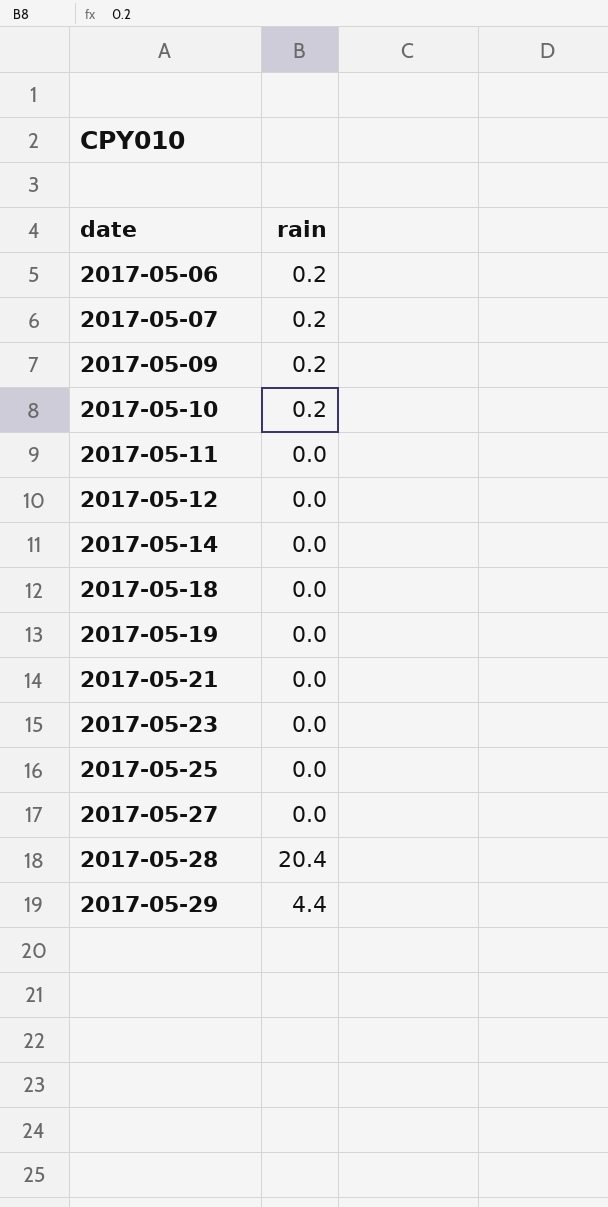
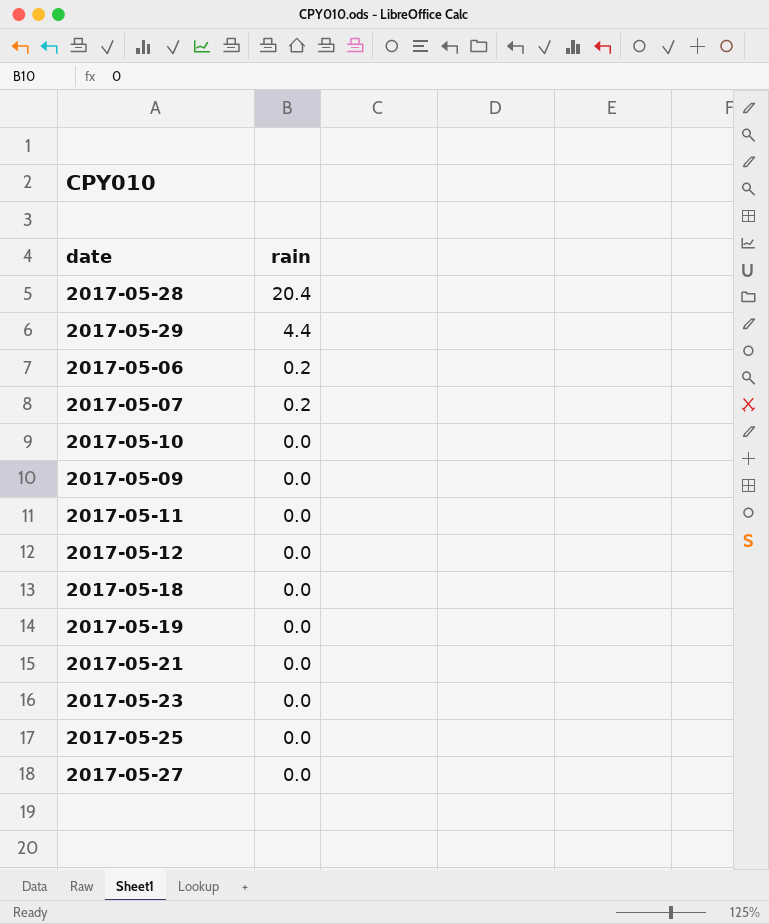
row order: date ascending -> rain descending
row 2017-05-14: 0.0 -> none
2017-05-10 | rain: 0.2 -> 0.0
2017-05-09 | rain: 0.2 -> 0.0

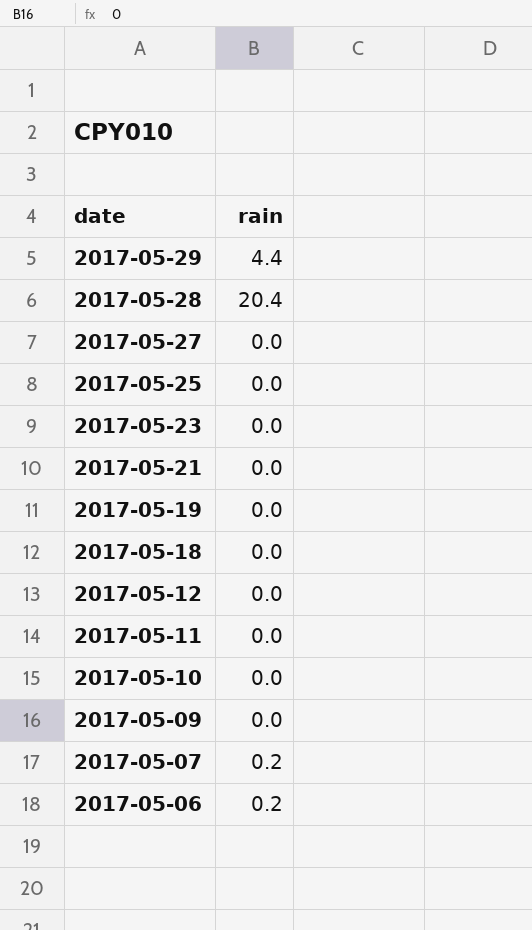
row order: rain descending -> date descending

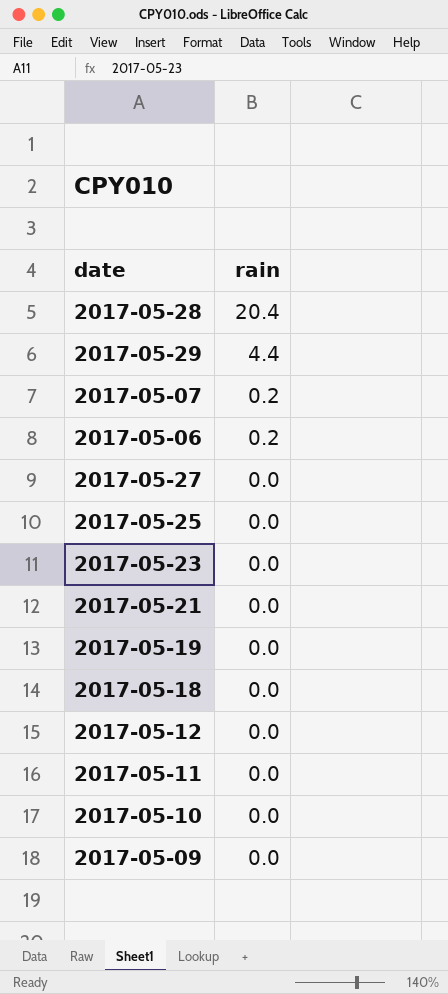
row order: date descending -> rain descending

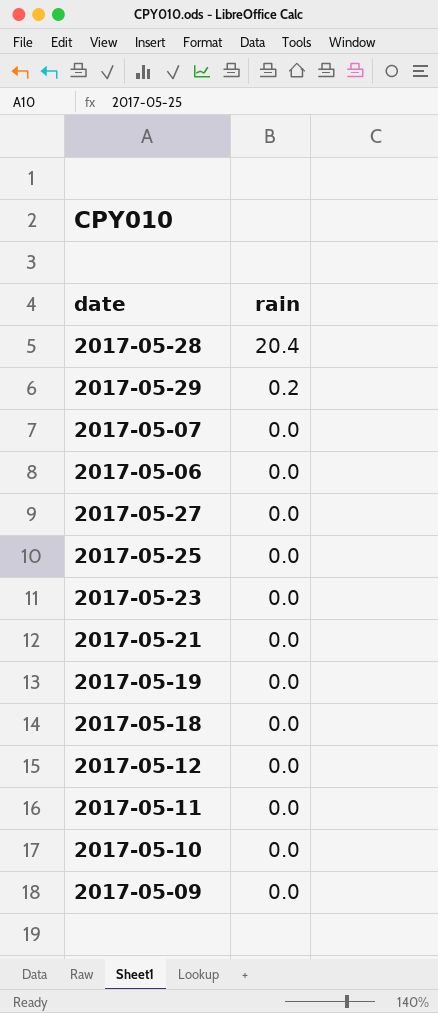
2017-05-29 | rain: 4.4 -> 0.2
2017-05-07 | rain: 0.2 -> 0.0
2017-05-06 | rain: 0.2 -> 0.0

